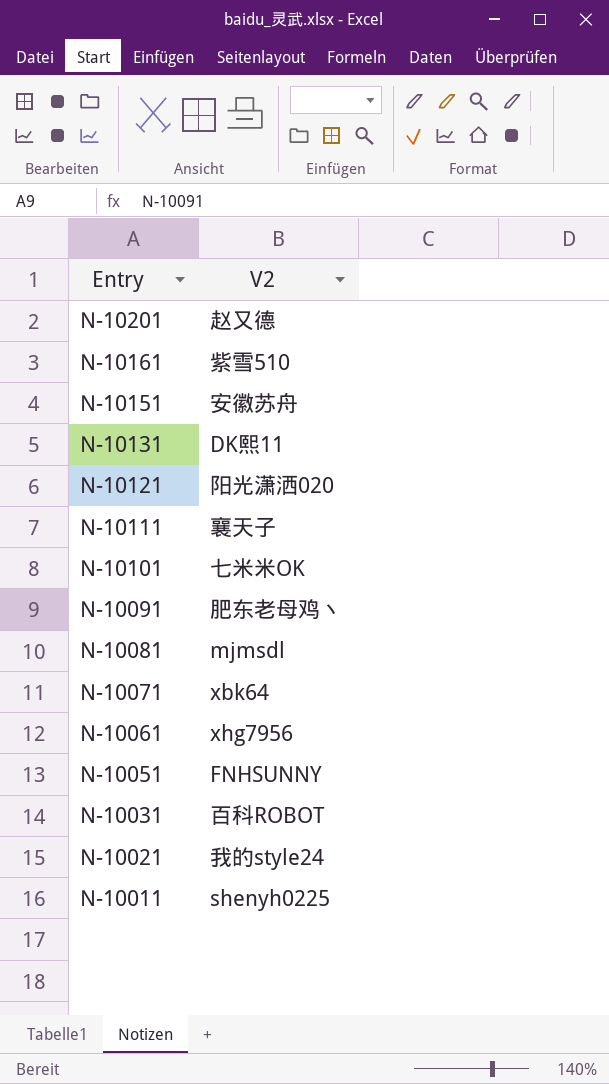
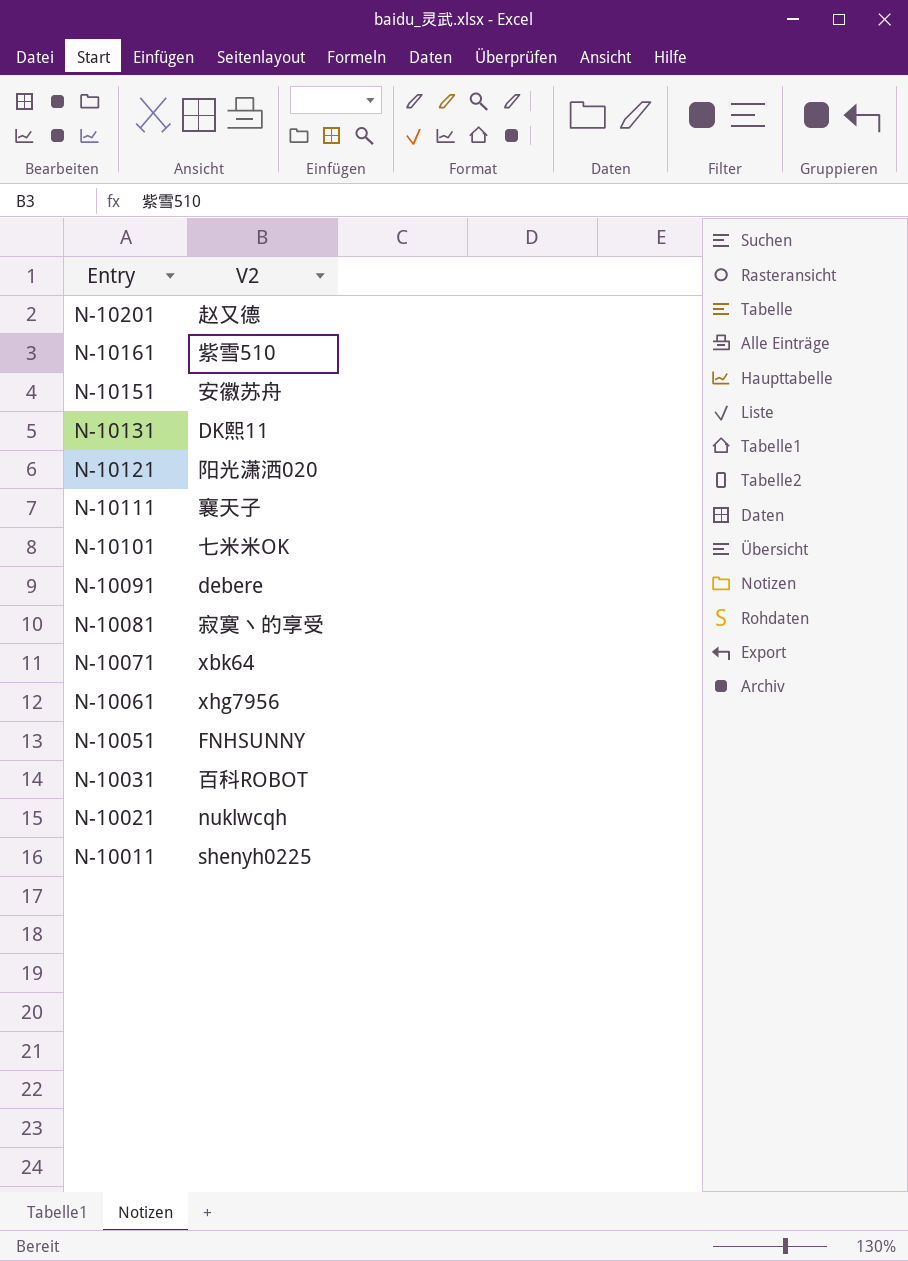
N-10091 | V2: 肥东老母鸡丶 -> debere
N-10081 | V2: mjmsdl -> 寂寞丶的享受
N-10021 | V2: 我的style24 -> nuklwcqh

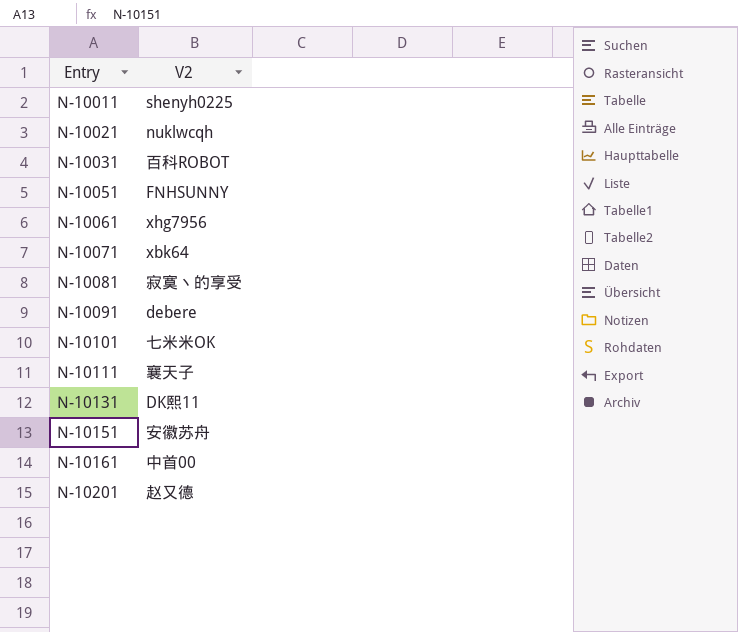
row order: Entry descending -> Entry ascending
row N-10121: 阳光潇洒020 -> none
N-10161 | V2: 紫雪510 -> 中首00

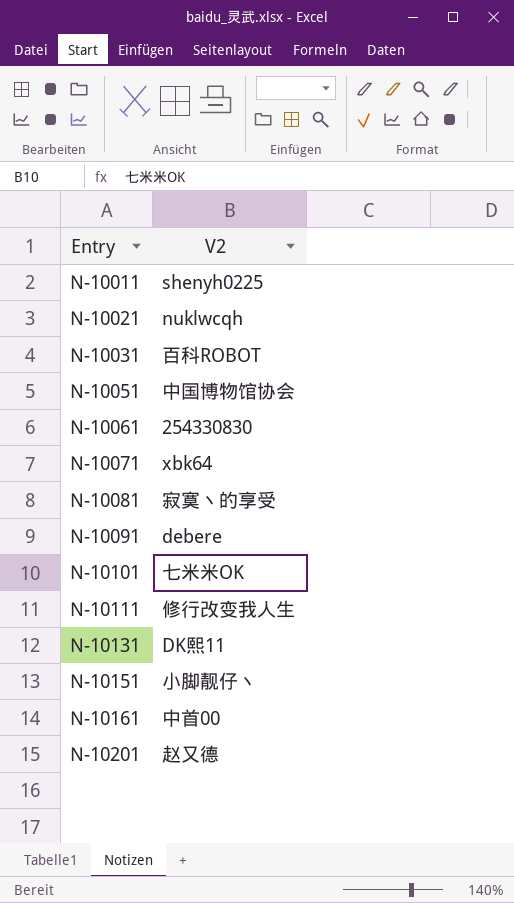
N-10051 | V2: FNHSUNNY -> 中国博物馆协会
N-10061 | V2: xhg7956 -> 254330830
N-10111 | V2: 襄天子 -> 修行改变我人生
N-10151 | V2: 安徽苏舟 -> 小脚靓仔丶

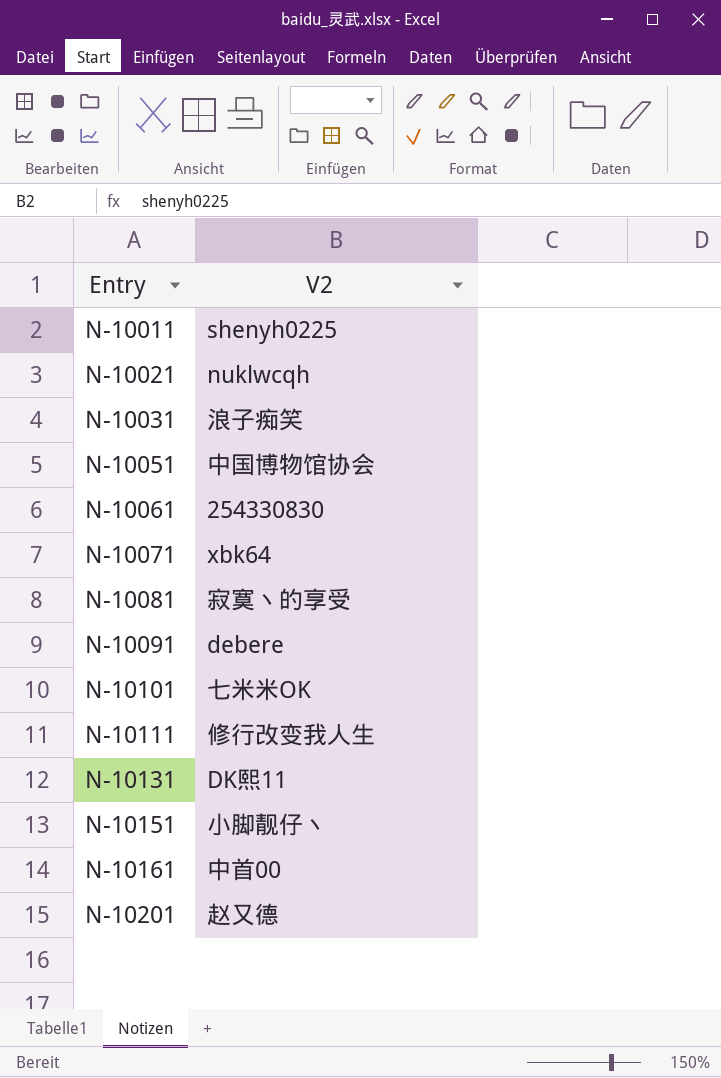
N-10031 | V2: 百科ROBOT -> 浪子痴笑

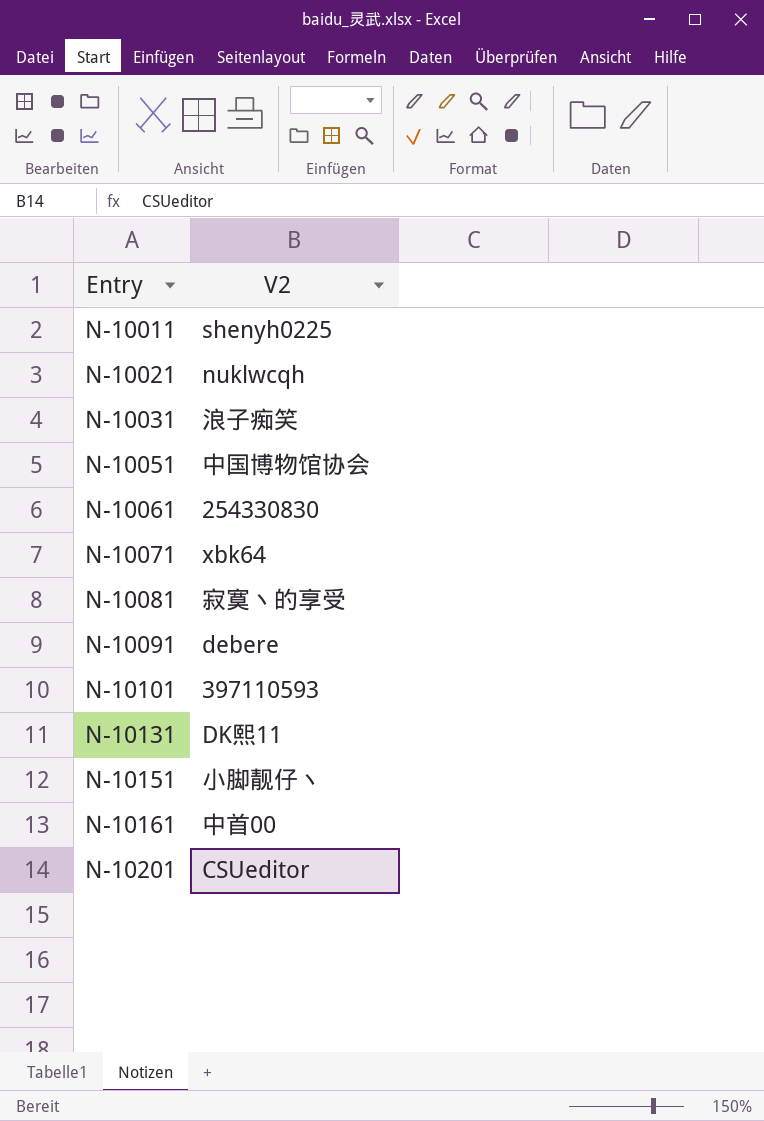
row N-10111: 修行改变我人生 -> none
N-10101 | V2: 七米米OK -> 397110593
N-10201 | V2: 赵又德 -> CSUeditor

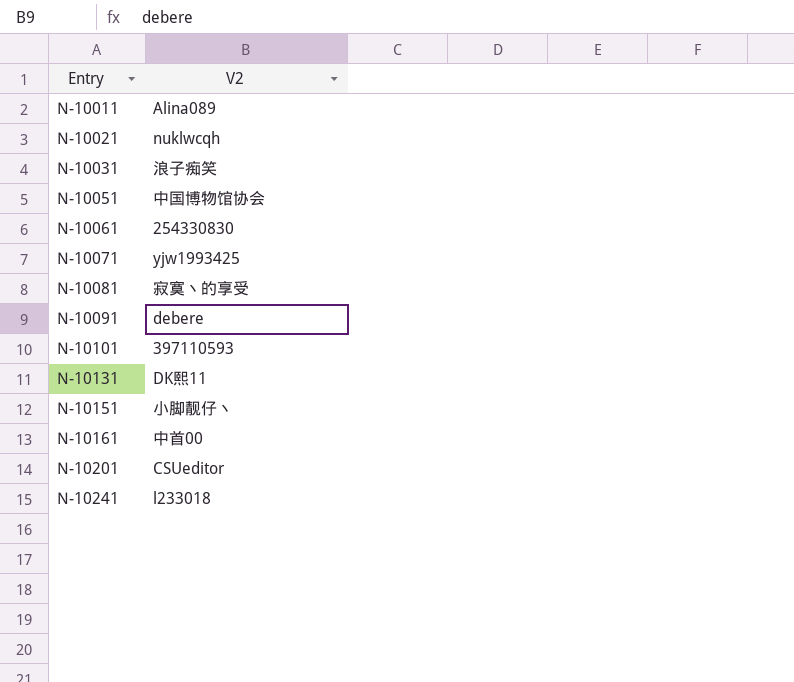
N-10011 | V2: shenyh0225 -> Alina089
N-10071 | V2: xbk64 -> yjw1993425
row N-10241: none -> l233018

